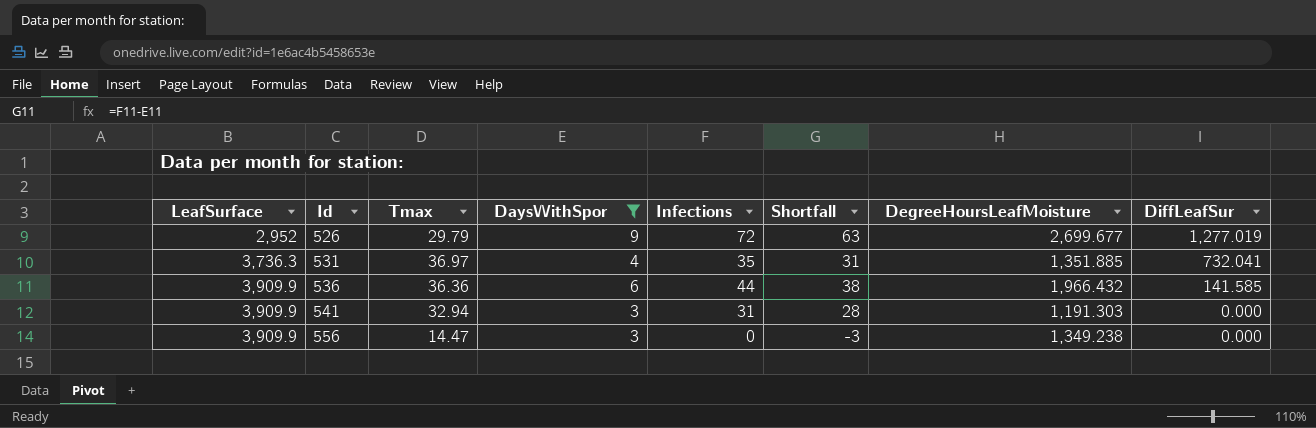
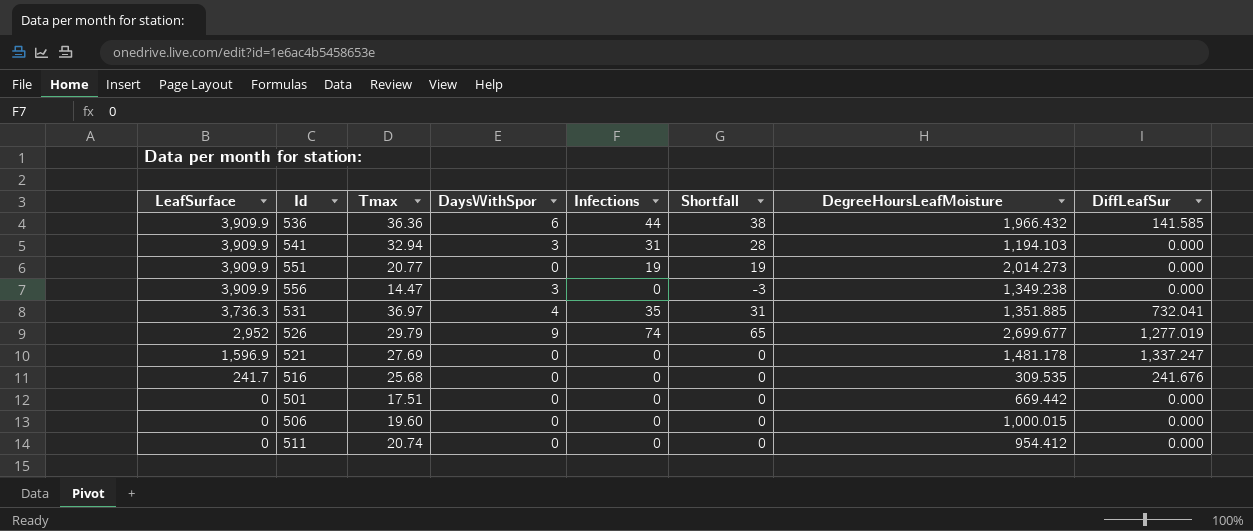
filter: DaysWithSpor != 0 -> none
row order: LeafSurface ascending -> LeafSurface descending
541 | DegreeHoursLeafMoisture: 1,191.303 -> 1,194.103
526 | Infections: 72 -> 74
526 | Shortfall: 63 -> 65

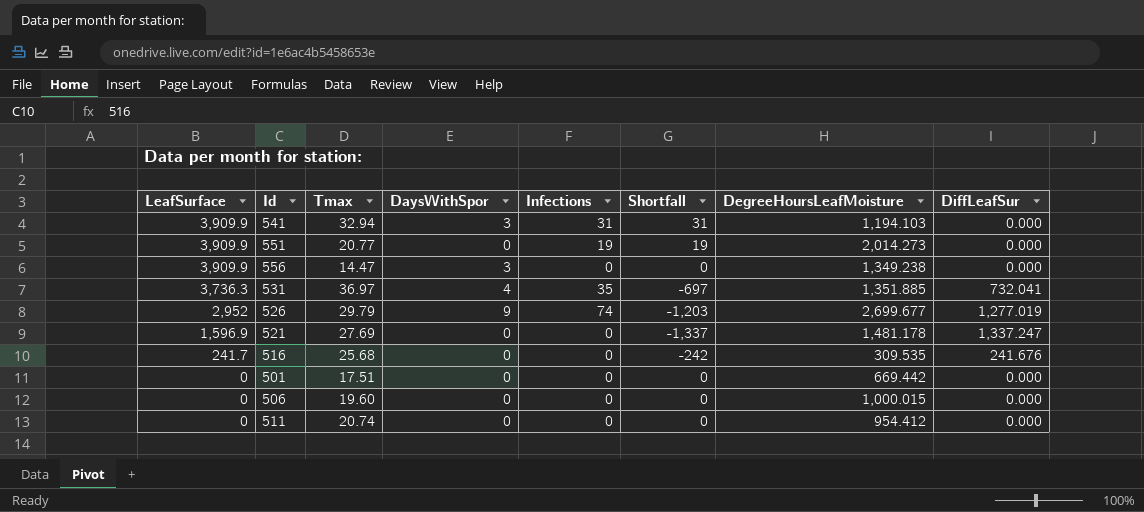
column Shortfall | formula: [Infections] - [DaysWithSpor] -> [Infections] - [DiffLeafSur]
row 536: 3,909.9 | 36.36 | 6 | 44 | 38 | 1,966.432 | 141.585 -> none

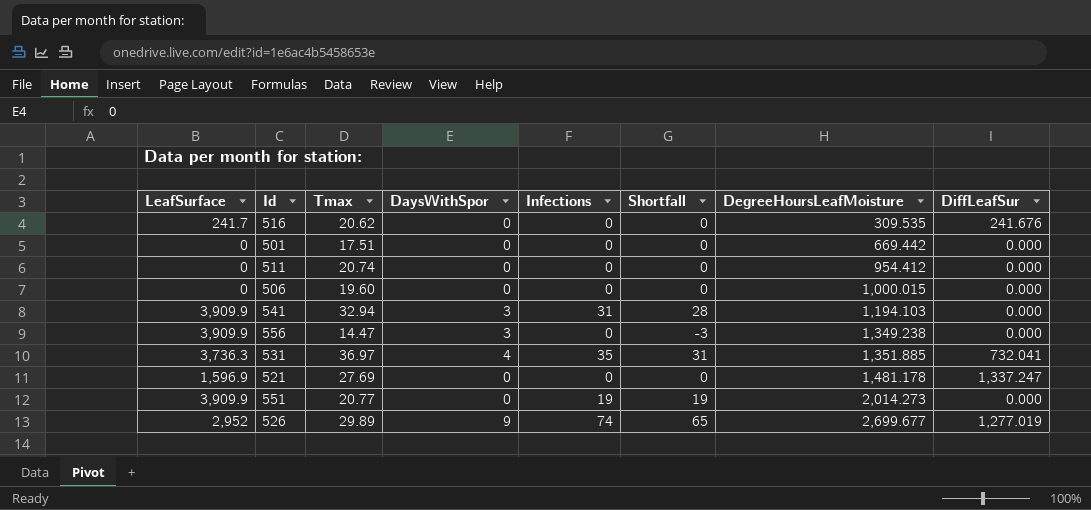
row order: LeafSurface descending -> DegreeHoursLeafMoisture ascending
column Shortfall | formula: [Infections] - [DiffLeafSur] -> [Infections] - [DaysWithSpor]
516 | Tmax: 25.68 -> 20.62
526 | Tmax: 29.79 -> 29.89

